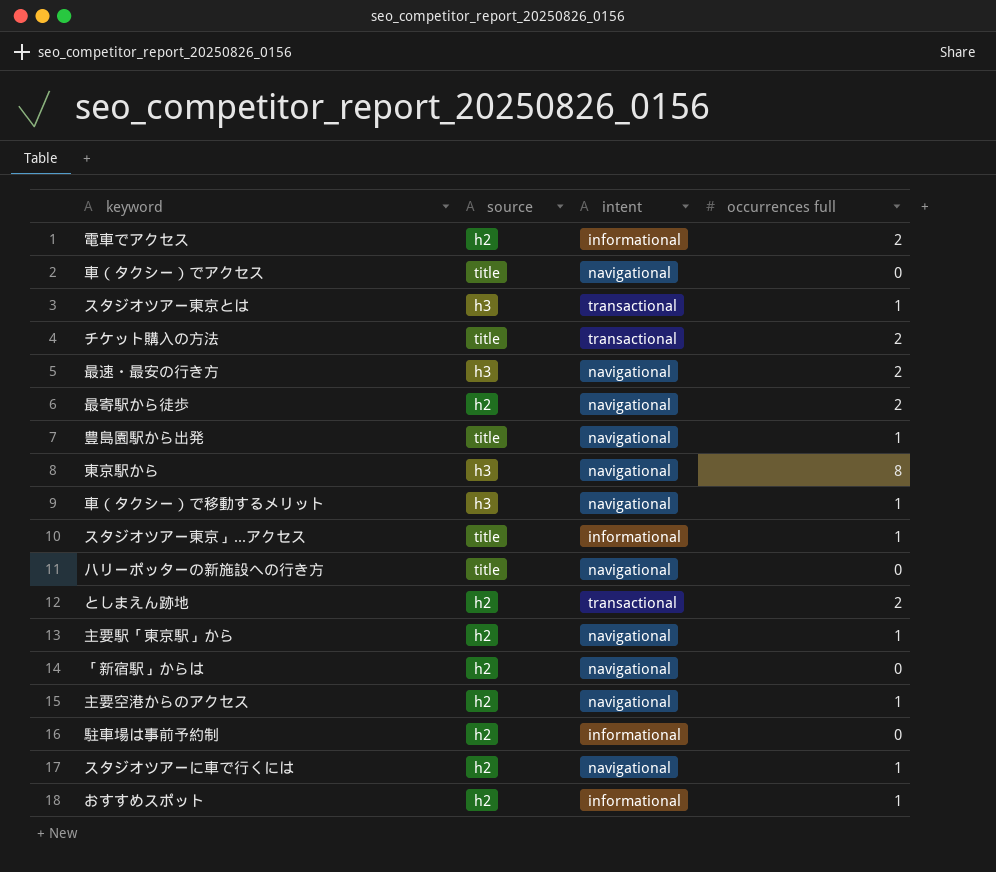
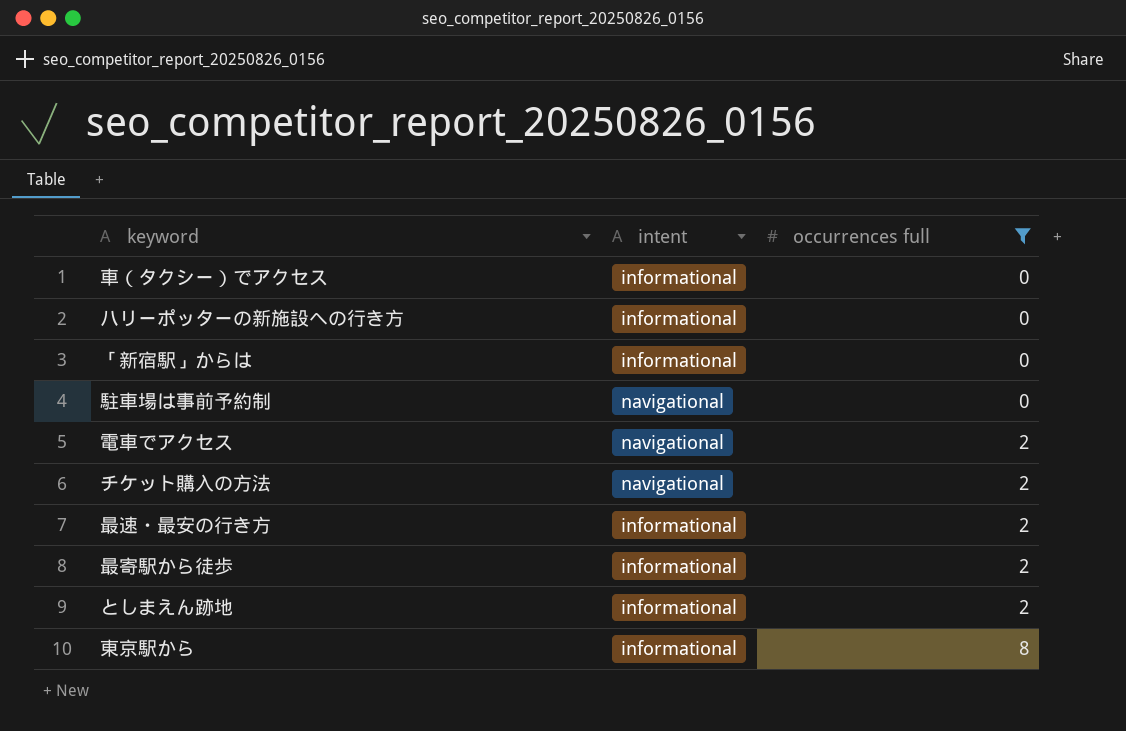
filter: none -> occurrences full != 1
row order: none -> occurrences full ascending
column source | position: 2 -> none
車（タクシー）でアクセス | intent: navigational -> informational
ハリーポッターの新施設への行き方 | intent: navigational -> informational
「新宿駅」からは | intent: navigational -> informational
駐車場は事前予約制 | intent: informational -> navigational
電車でアクセス | intent: informational -> navigational
チケット購入の方法 | intent: transactional -> navigational
最速・最安の行き方 | intent: navigational -> informational
最寄駅から徒歩 | intent: navigational -> informational
としまえん跡地 | intent: transactional -> informational
東京駅から | intent: navigational -> informational

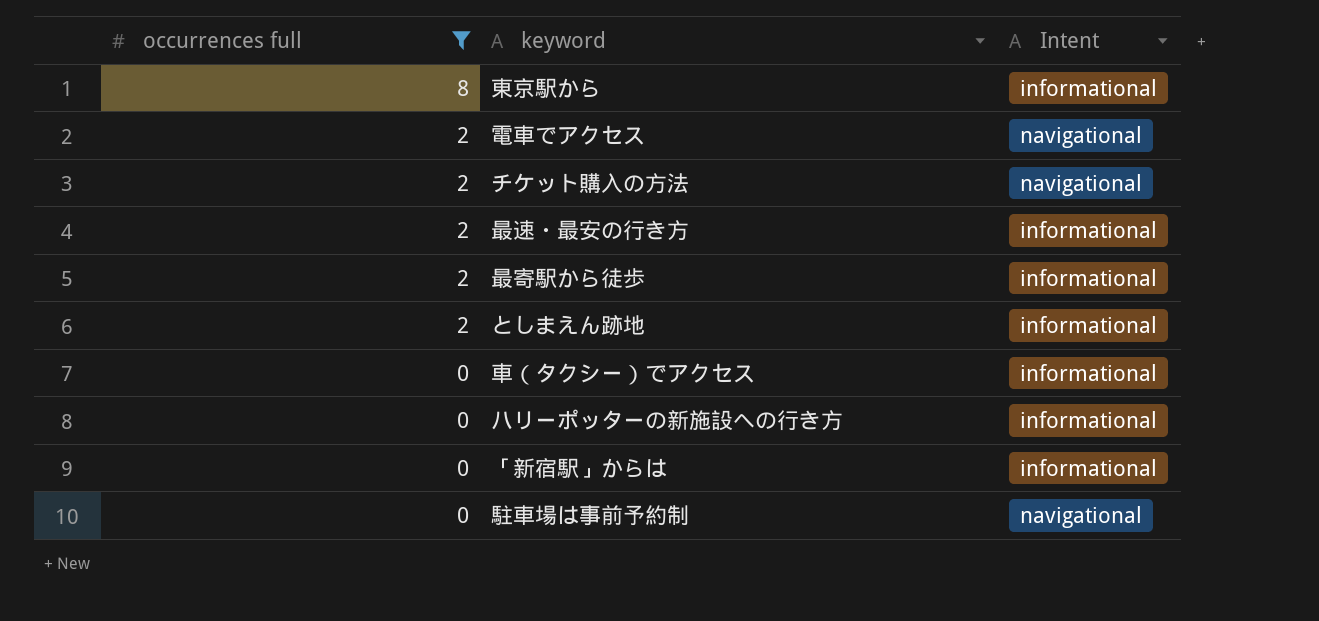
row order: occurrences full ascending -> occurrences full descending
column occurrences full | position: 3 -> 1
column name: intent -> Intent

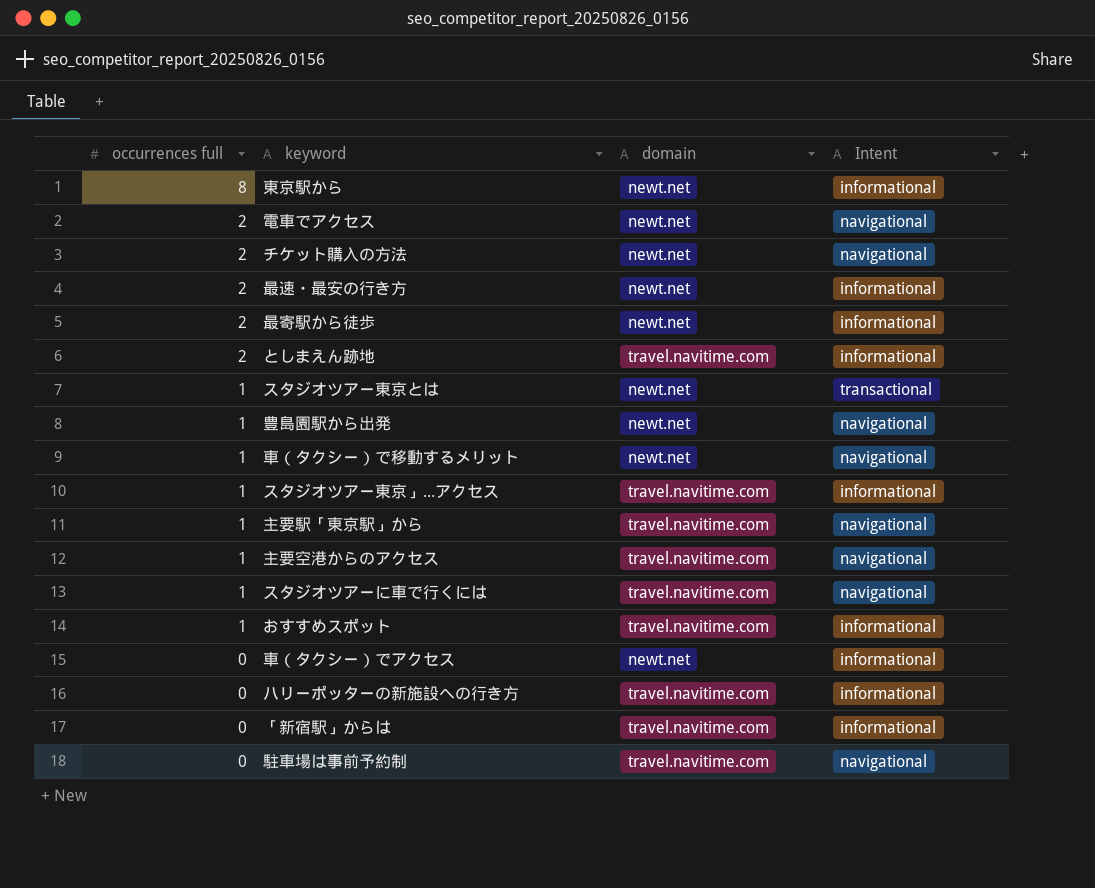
filter: occurrences full != 1 -> none
column domain | position: none -> 3

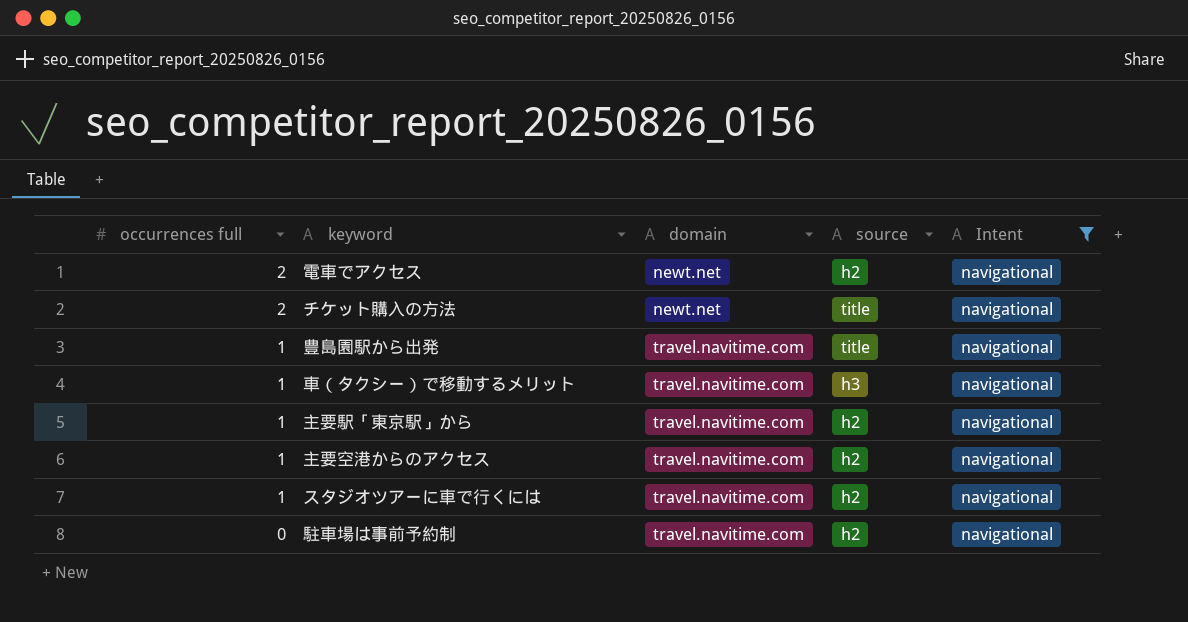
filter: none -> Intent = navigational
column source | position: none -> 4
豊島園駅から出発 | domain: newt.net -> travel.navitime.com
車（タクシー）で移動するメリット | domain: newt.net -> travel.navitime.com

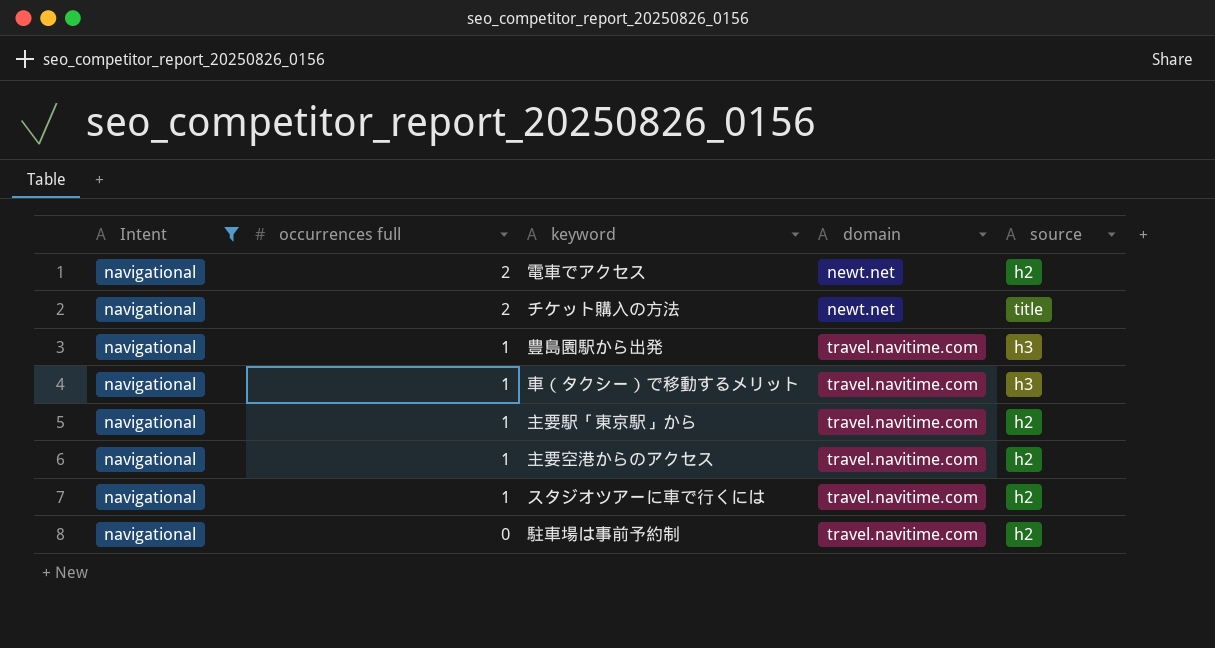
column Intent | position: 5 -> 1
豊島園駅から出発 | source: title -> h3

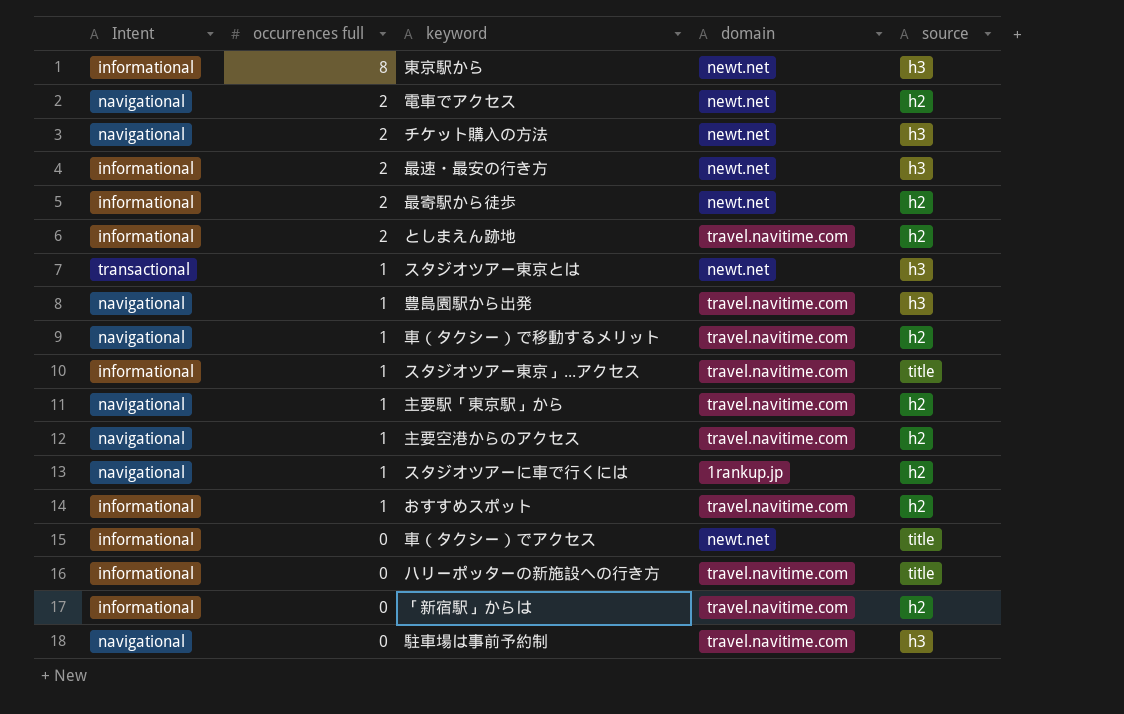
filter: Intent = navigational -> none
チケット購入の方法 | source: title -> h3
車（タクシー）で移動するメリット | source: h3 -> h2
スタジオツアーに車で行くには | domain: travel.navitime.com -> 1rankup.jp
駐車場は事前予約制 | source: h2 -> h3

